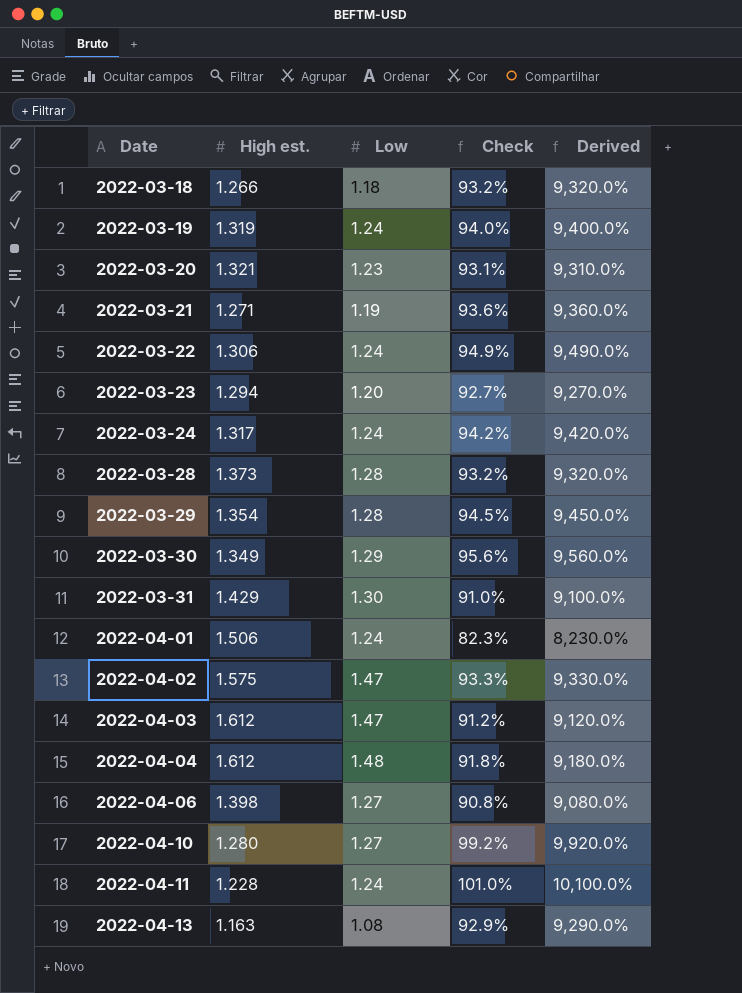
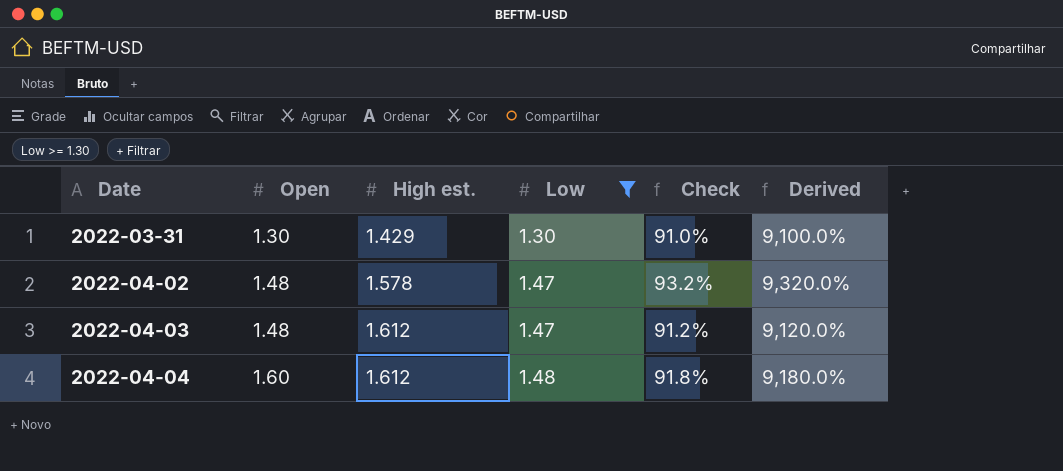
filter: none -> Low >= 1.30
column Open | position: none -> 2
2022-04-02 | High est.: 1.575 -> 1.578
2022-04-02 | Check: 93.3% -> 93.2%
2022-04-02 | Derived: 9,330.0% -> 9,320.0%

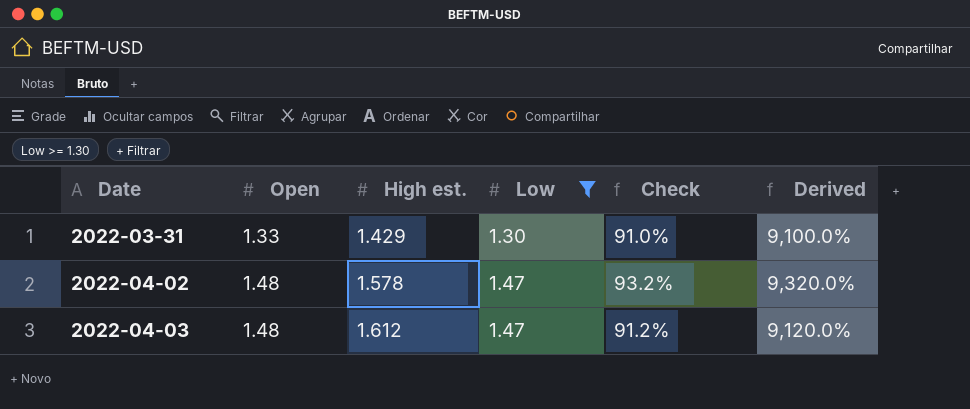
row 2022-04-04: 1.60 | 1.612 | 1.48 | 91.8% | 9,180.0% -> none
2022-03-31 | Open: 1.30 -> 1.33

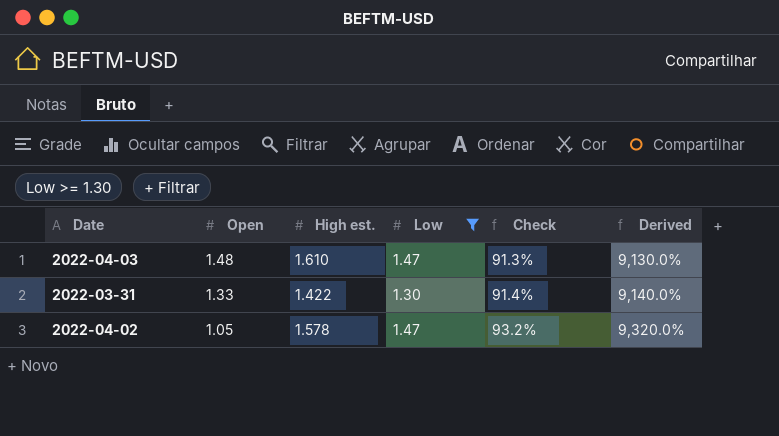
row order: Date ascending -> Open descending
2022-04-03 | High est.: 1.612 -> 1.610
2022-04-03 | Check: 91.2% -> 91.3%
2022-04-03 | Derived: 9,120.0% -> 9,130.0%
2022-03-31 | High est.: 1.429 -> 1.422
2022-03-31 | Check: 91.0% -> 91.4%
2022-03-31 | Derived: 9,100.0% -> 9,140.0%
2022-04-02 | Open: 1.48 -> 1.05

